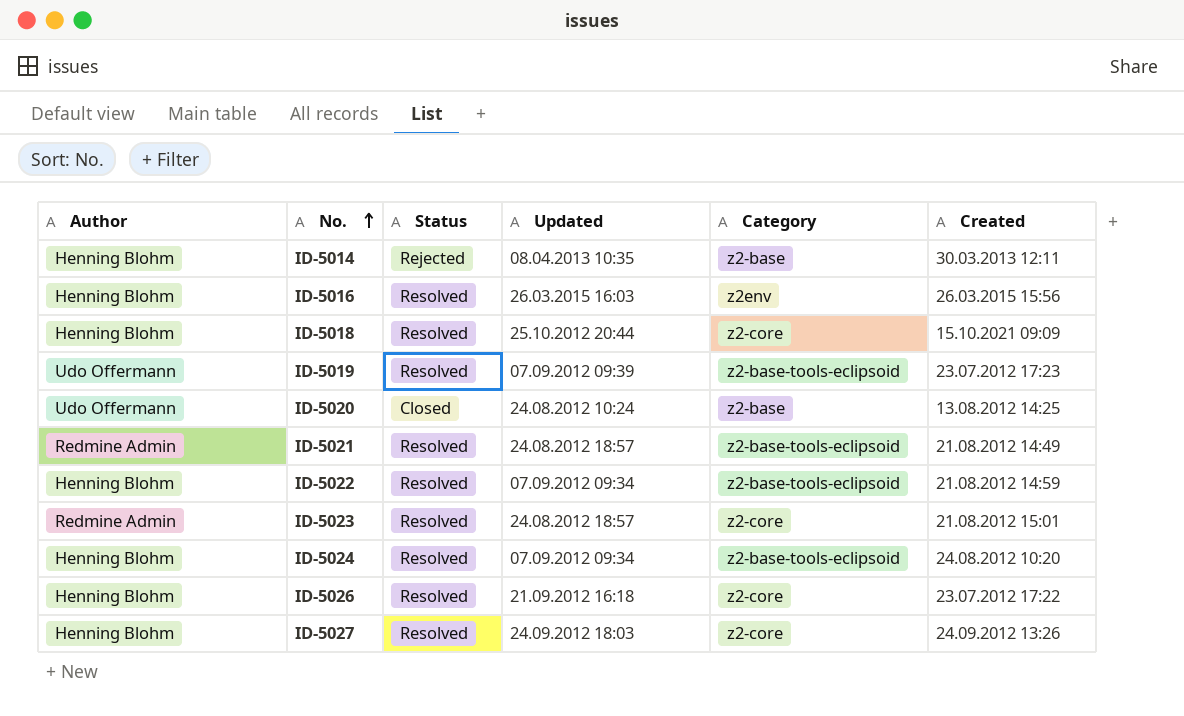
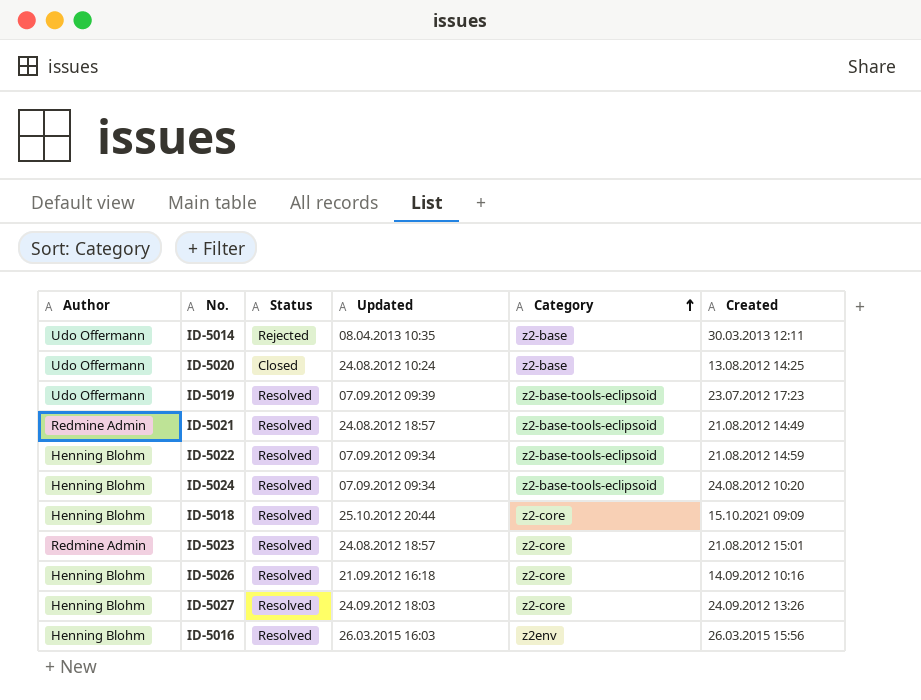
row order: No. ascending -> Category ascending
ID-5014 | Author: Henning Blohm -> Udo Offermann
ID-5026 | Created: 23.07.2012 17:22 -> 14.09.2012 10:16

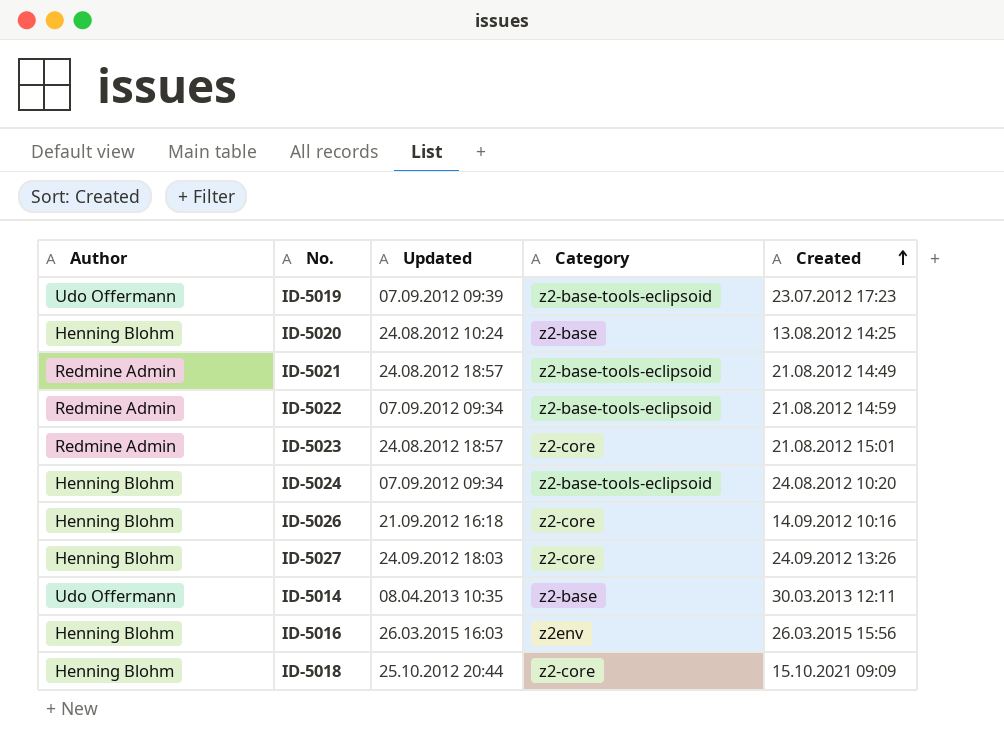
row order: Category ascending -> Created ascending
column Status | position: 3 -> none
ID-5020 | Author: Udo Offermann -> Henning Blohm
ID-5022 | Author: Henning Blohm -> Redmine Admin

